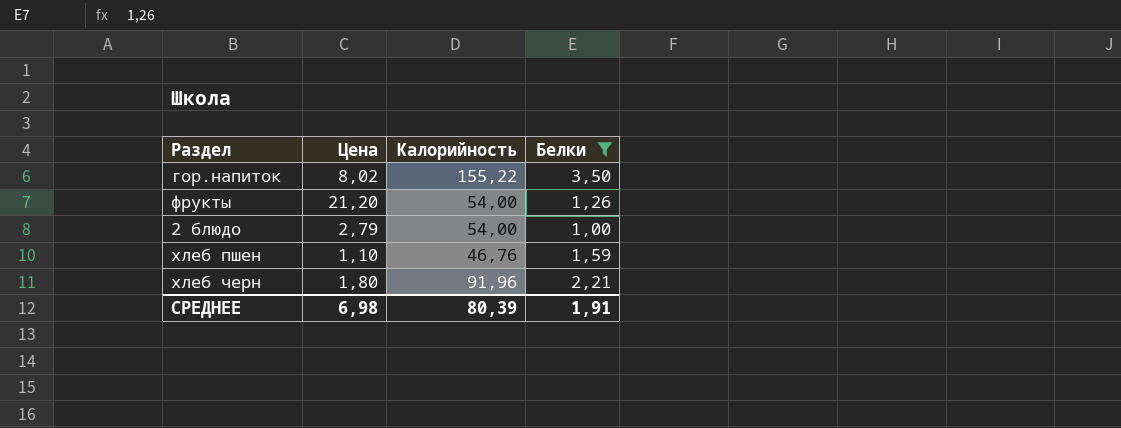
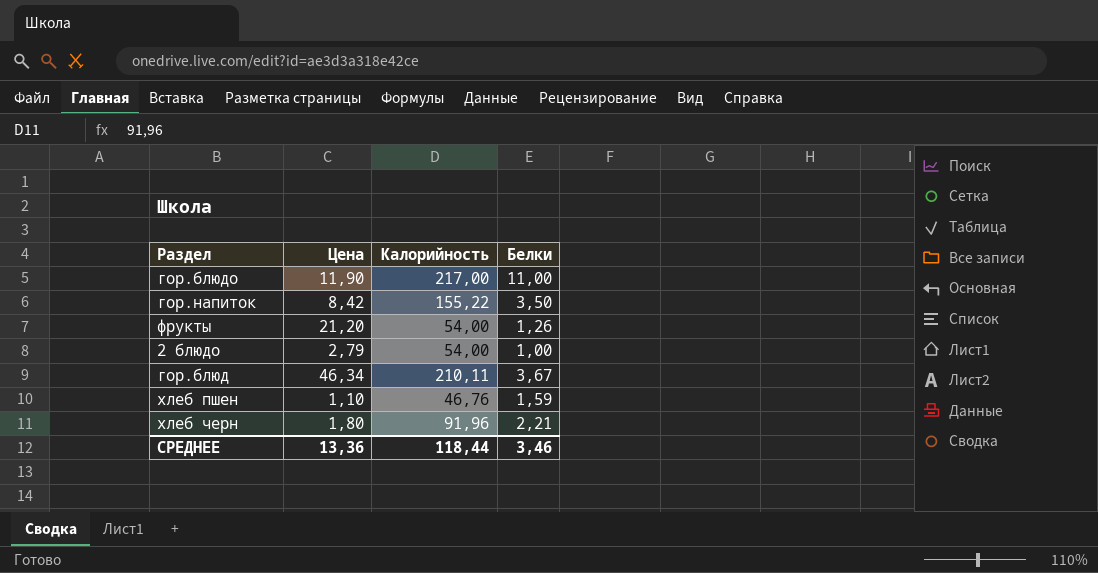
filter: Белки <= 3,50 -> none
гор.напиток | Цена: 8,02 -> 8,42
СРЕДНЕЕ | Цена: 6,98 -> 13,36
СРЕДНЕЕ | Калорийность: 80,39 -> 118,44
СРЕДНЕЕ | Белки: 1,91 -> 3,46

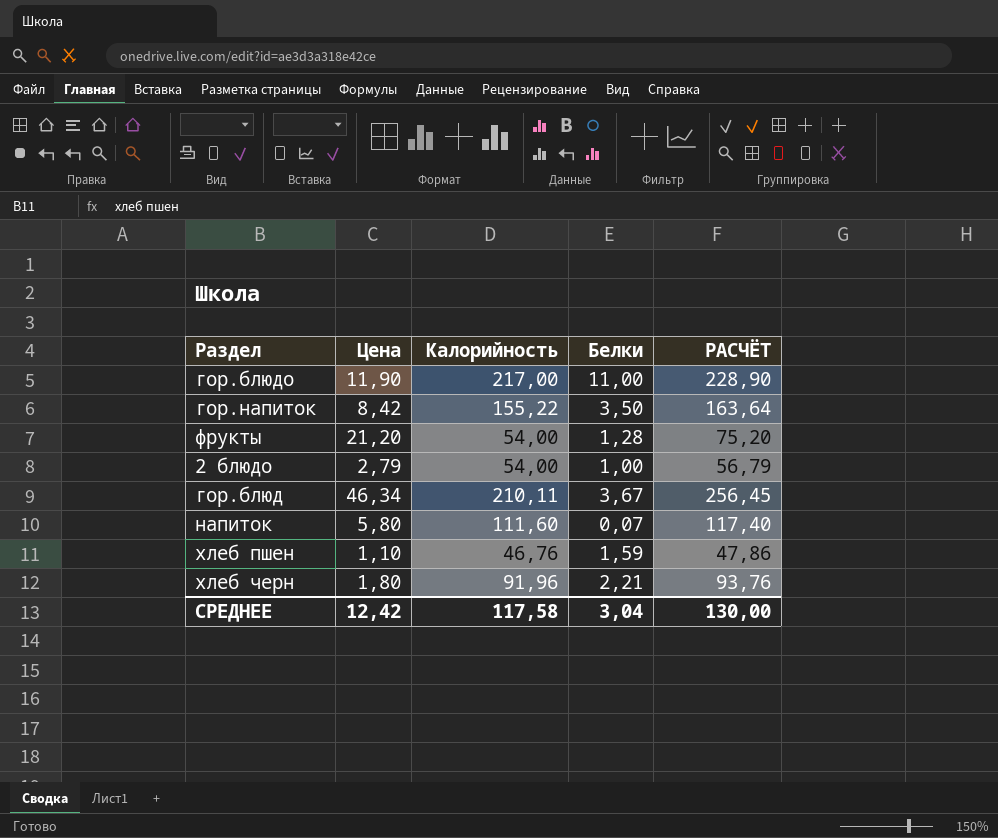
column РАСЧЁТ | formula: none -> [Цена] + [Калорийность]
фрукты | Белки: 1,26 -> 1,28
row напиток: none -> 5,80 | 111,60 | 0,07 | 117,40
СРЕДНЕЕ | Цена: 13,36 -> 12,42
СРЕДНЕЕ | Калорийность: 118,44 -> 117,58
СРЕДНЕЕ | Белки: 3,46 -> 3,04

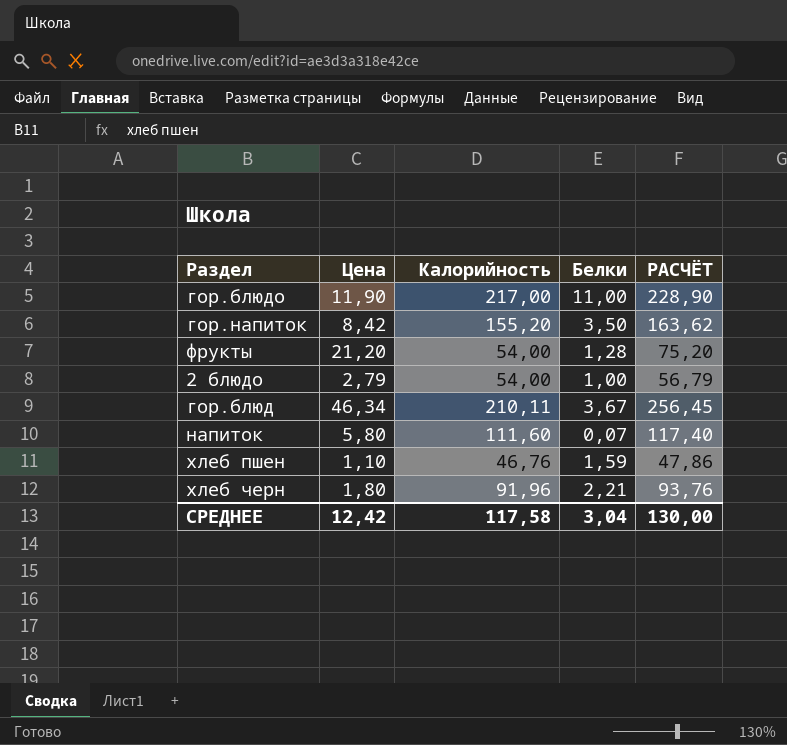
гор.напиток | Калорийность: 155,22 -> 155,20
гор.напиток | РАСЧЁТ: 163,64 -> 163,62

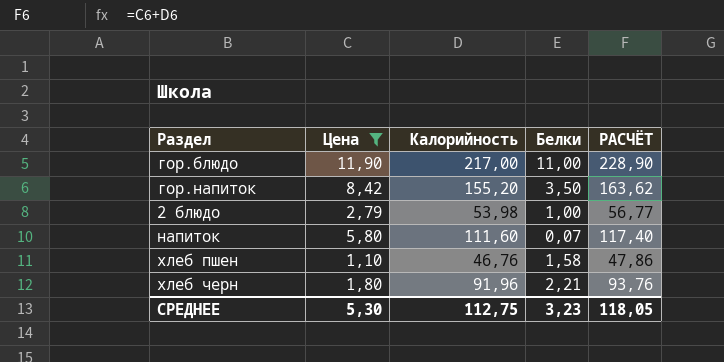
filter: none -> Цена <= 11,90
2 блюдо | Калорийность: 54,00 -> 53,98
2 блюдо | РАСЧЁТ: 56,79 -> 56,77
хлеб пшен | Белки: 1,59 -> 1,58
СРЕДНЕЕ | Цена: 12,42 -> 5,30
СРЕДНЕЕ | Калорийность: 117,58 -> 112,75
СРЕДНЕЕ | Белки: 3,04 -> 3,23
СРЕДНЕЕ | РАСЧЁТ: 130,00 -> 118,05

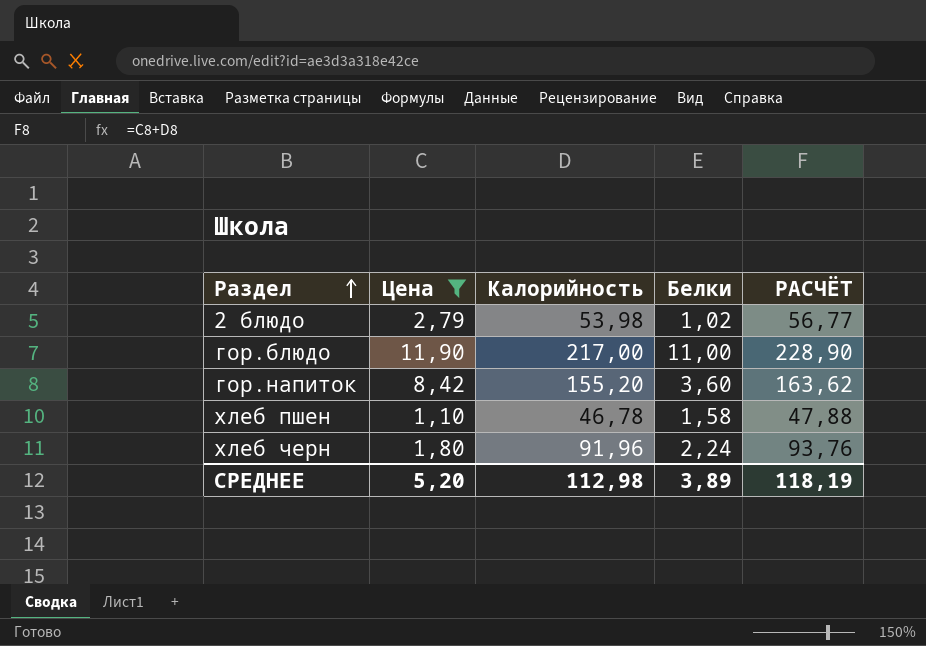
row order: none -> Раздел ascending
row напиток: 5,80 | 111,60 | 0,07 | 117,40 -> none
2 блюдо | Белки: 1,00 -> 1,02
гор.напиток | Белки: 3,50 -> 3,60
хлеб пшен | Калорийность: 46,76 -> 46,78
хлеб пшен | РАСЧЁТ: 47,86 -> 47,88
хлеб черн | Белки: 2,21 -> 2,24
СРЕДНЕЕ | Цена: 5,30 -> 5,20
СРЕДНЕЕ | Калорийность: 112,75 -> 112,98
СРЕДНЕЕ | Белки: 3,23 -> 3,89
СРЕДНЕЕ | РАСЧЁТ: 118,05 -> 118,19

